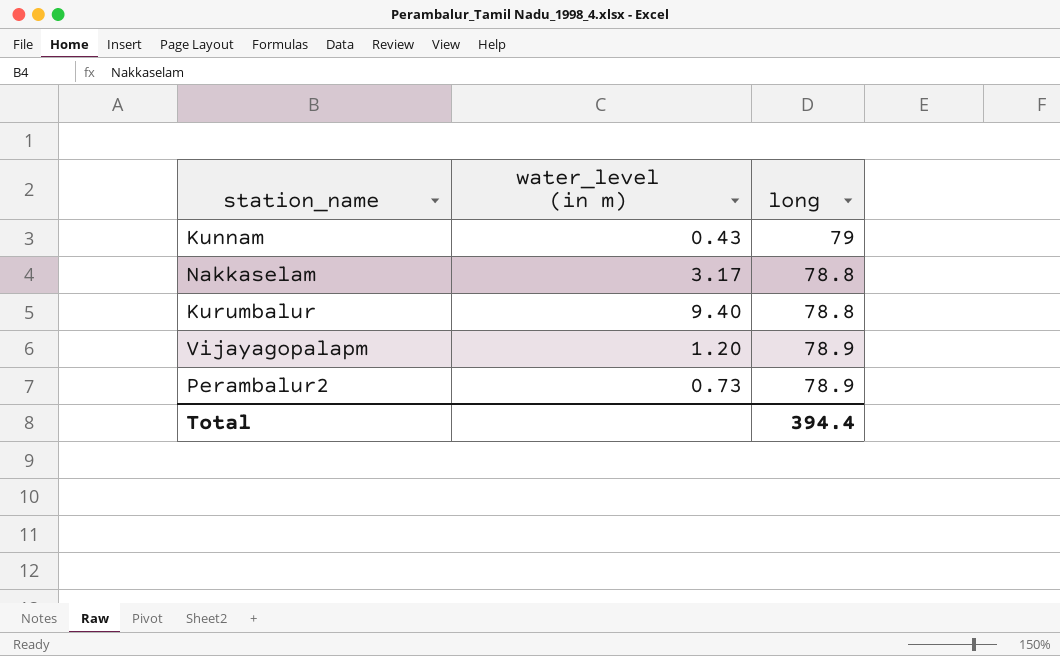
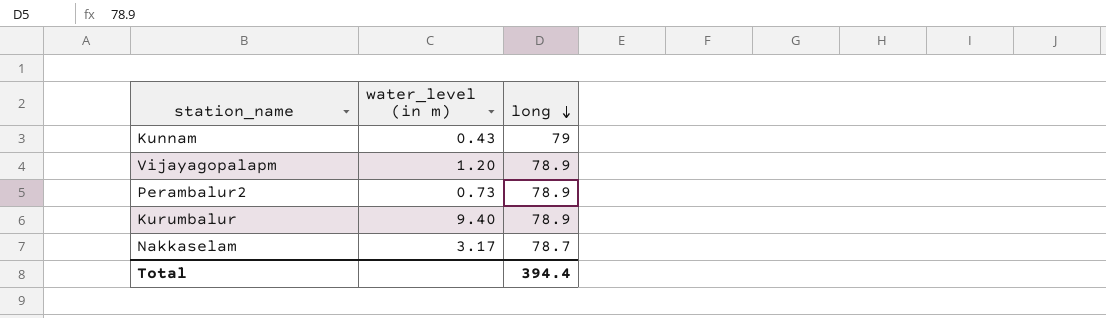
row order: none -> long descending
Kurumbalur | long: 78.8 -> 78.9
Nakkaselam | long: 78.8 -> 78.7

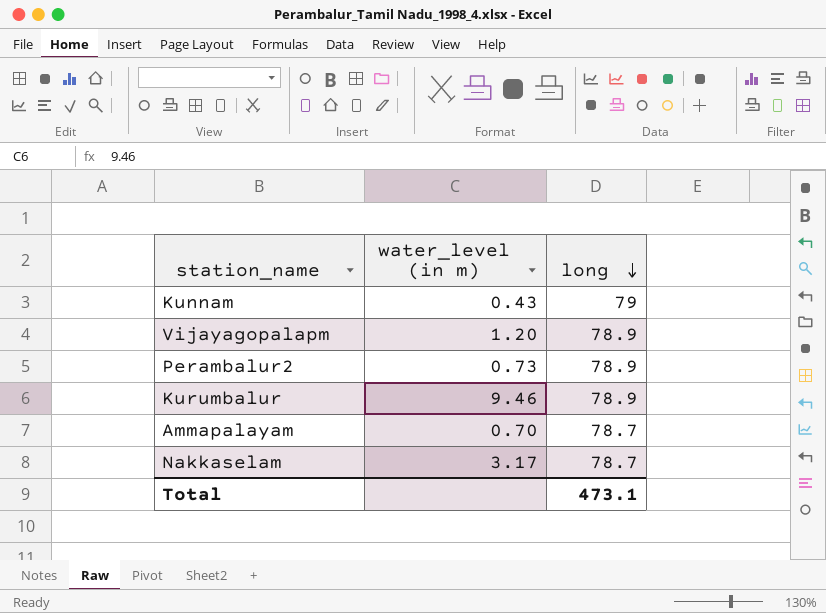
Kurumbalur | water_level (in m): 9.40 -> 9.46
row Ammapalayam: none -> 0.70 | 78.7
Total | long: 394.4 -> 473.1

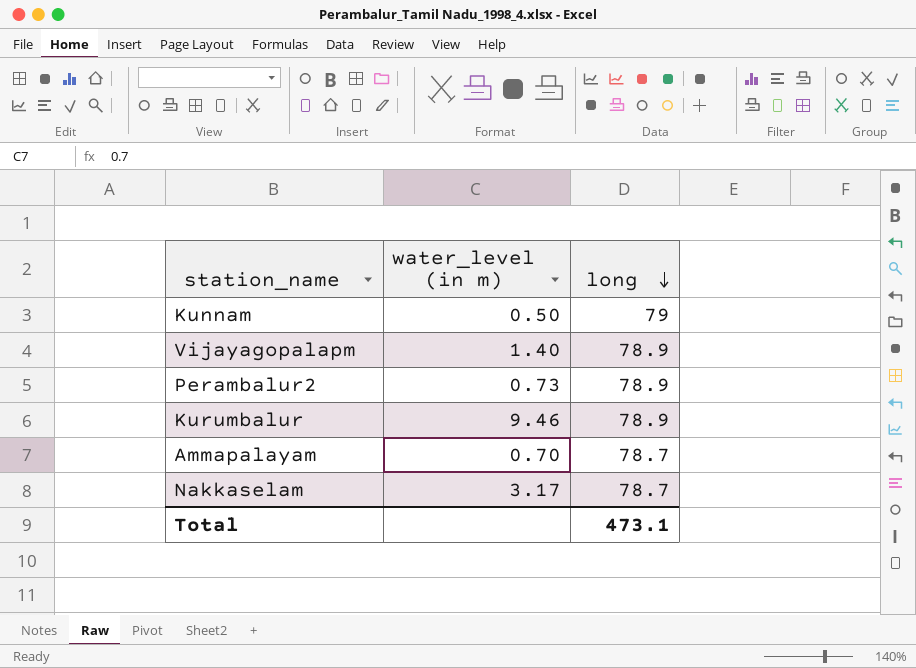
Kunnam | water_level (in m): 0.43 -> 0.50
Vijayagopalapm | water_level (in m): 1.20 -> 1.40

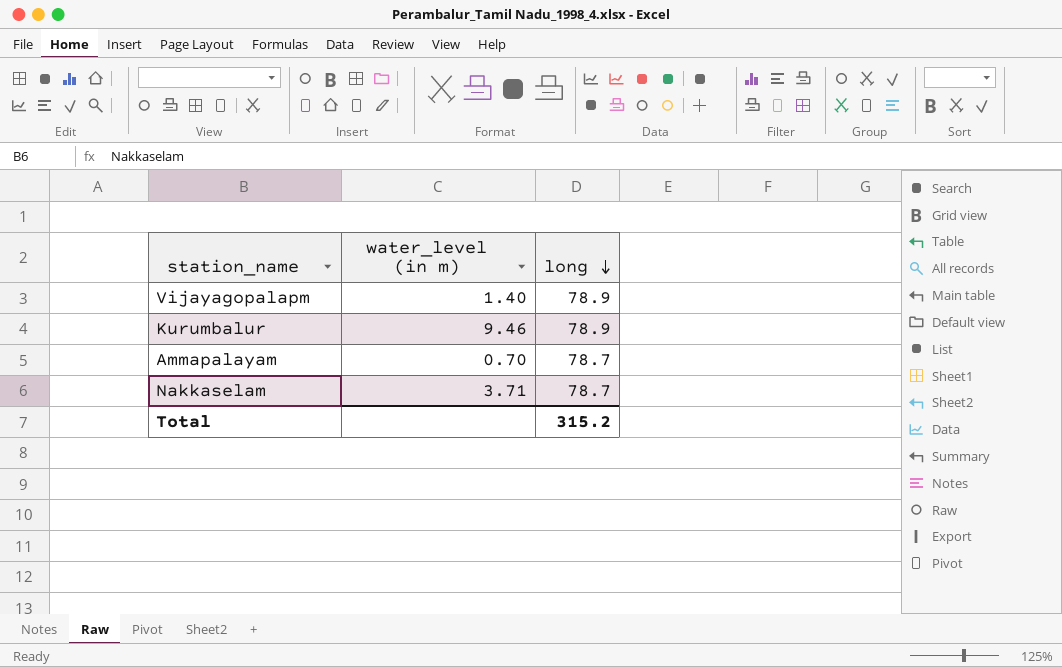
row Kunnam: 0.50 | 79 -> none
row Perambalur2: 0.73 | 78.9 -> none
Nakkaselam | water_level (in m): 3.17 -> 3.71
Total | long: 473.1 -> 315.2

